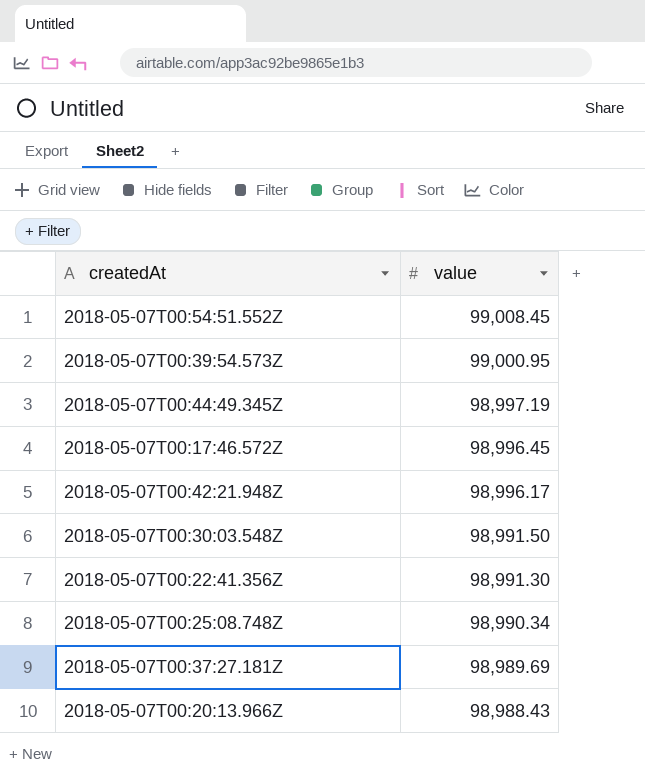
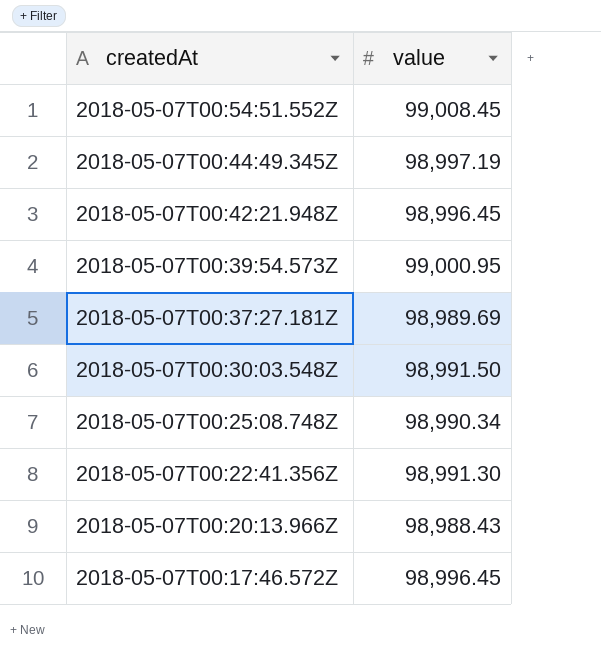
row order: value descending -> createdAt descending
2018-05-07T00:42:21.948Z | value: 98,996.17 -> 98,996.45

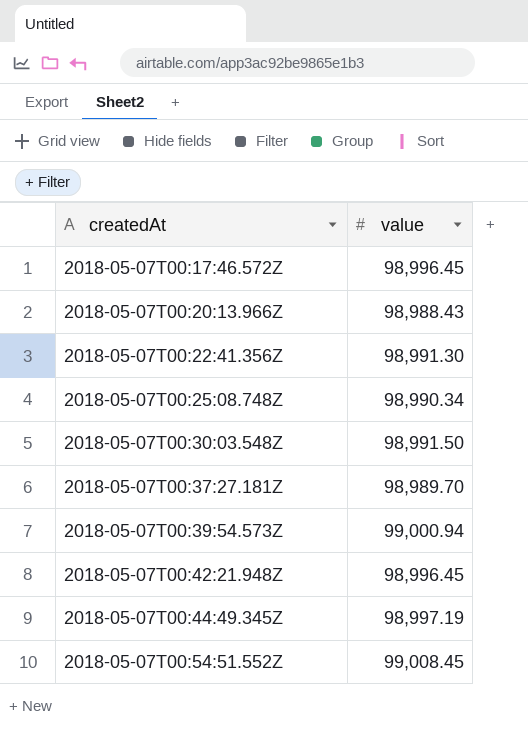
row order: createdAt descending -> createdAt ascending
2018-05-07T00:37:27.181Z | value: 98,989.69 -> 98,989.70
2018-05-07T00:39:54.573Z | value: 99,000.95 -> 99,000.94

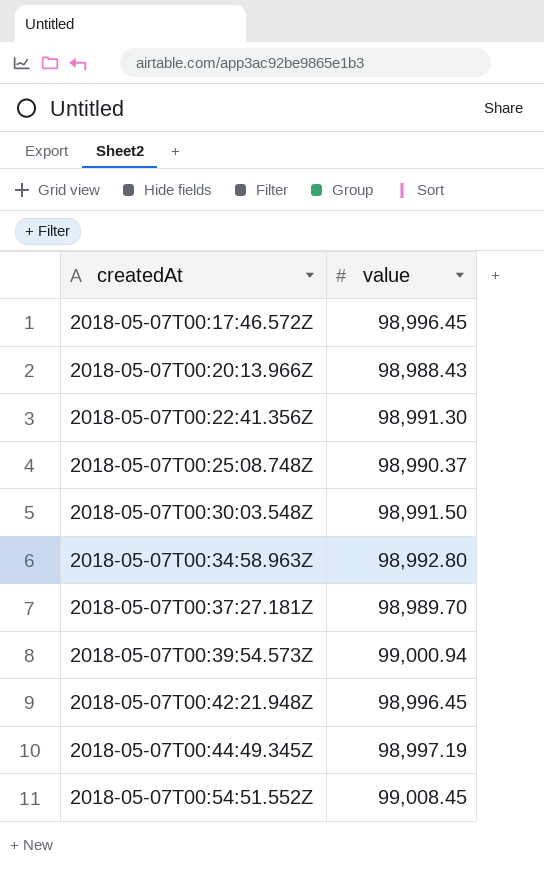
2018-05-07T00:25:08.748Z | value: 98,990.34 -> 98,990.37
row 2018-05-07T00:34:58.963Z: none -> 98,992.80

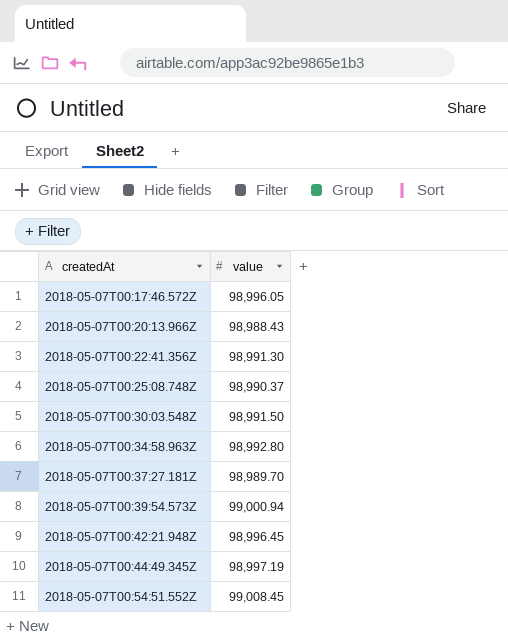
2018-05-07T00:17:46.572Z | value: 98,996.45 -> 98,996.05

